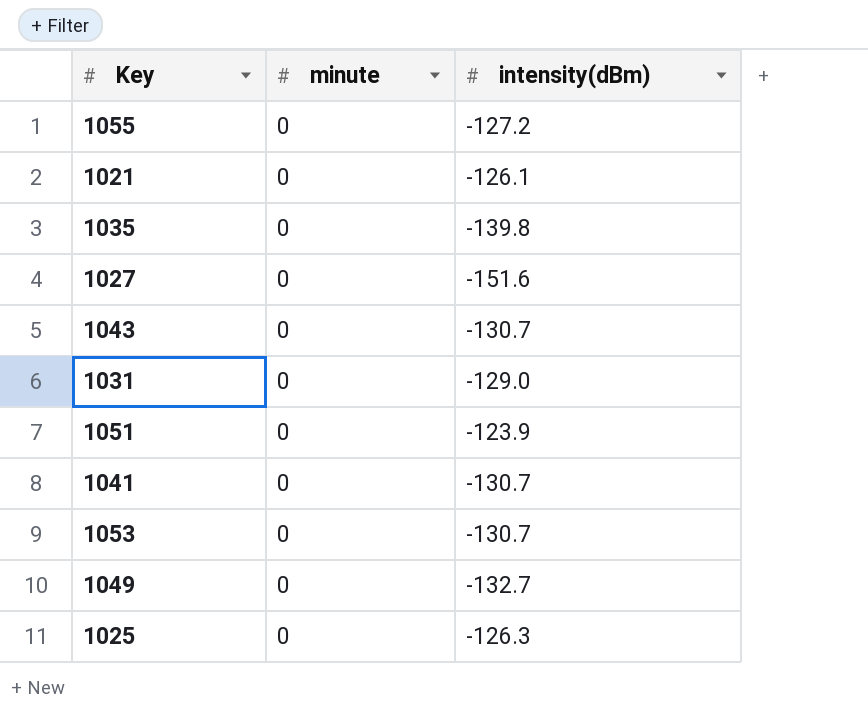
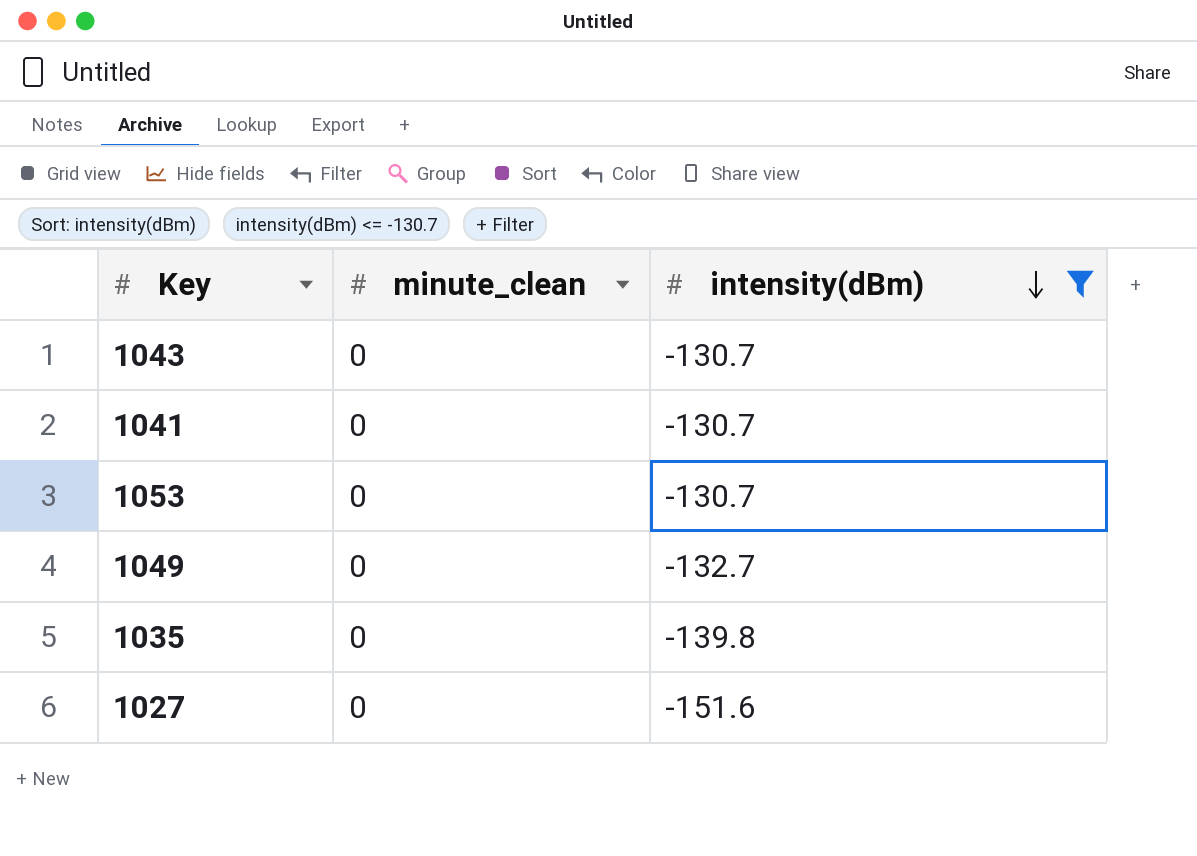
filter: none -> intensity(dBm) <= -130.7
row order: none -> intensity(dBm) descending
column name: minute -> minute_clean

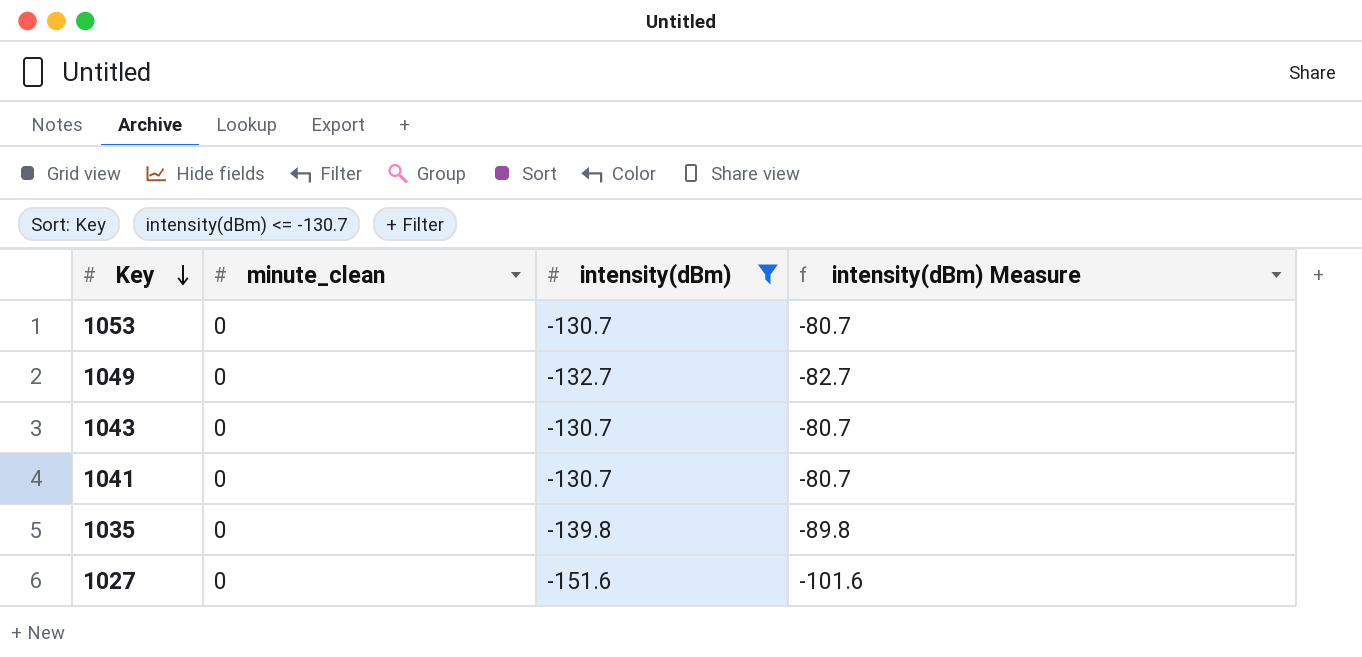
row order: intensity(dBm) descending -> Key descending
column intensity(dBm) Measure | formula: none -> [intensity(dBm)] + 50

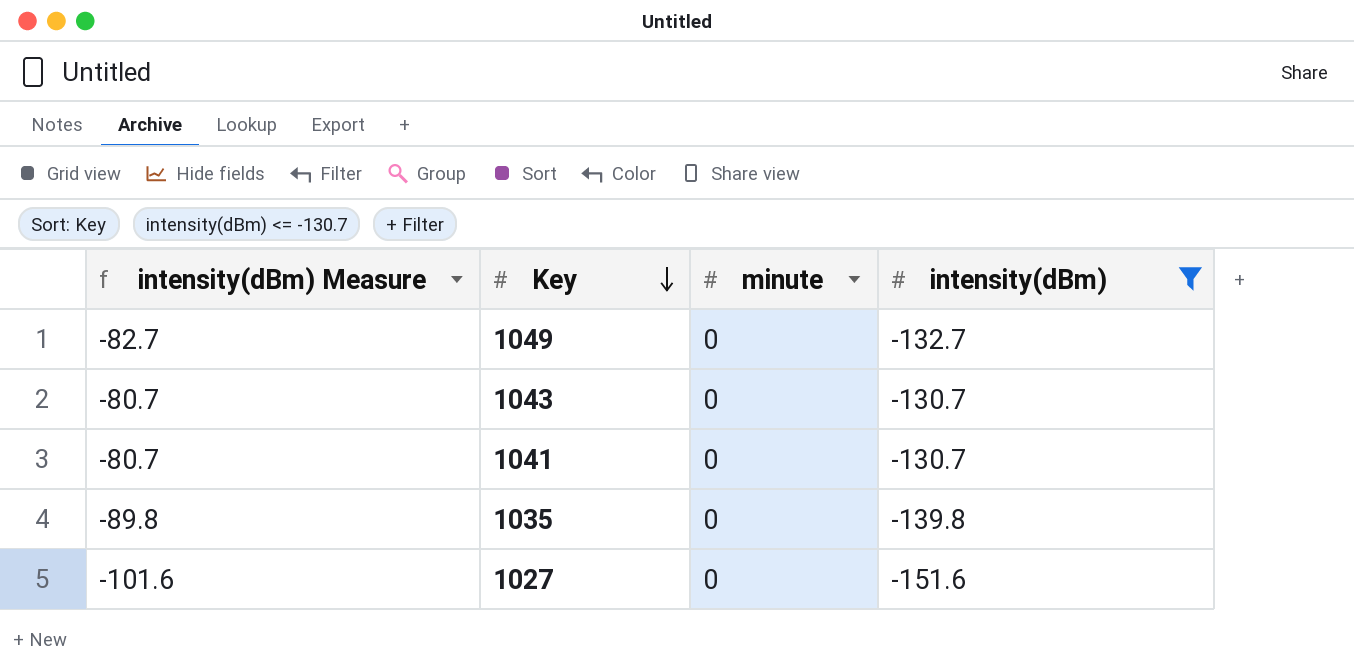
column intensity(dBm) Measure | position: 4 -> 1
column name: minute_clean -> minute
row 1053: 0 | -130.7 | -80.7 -> none

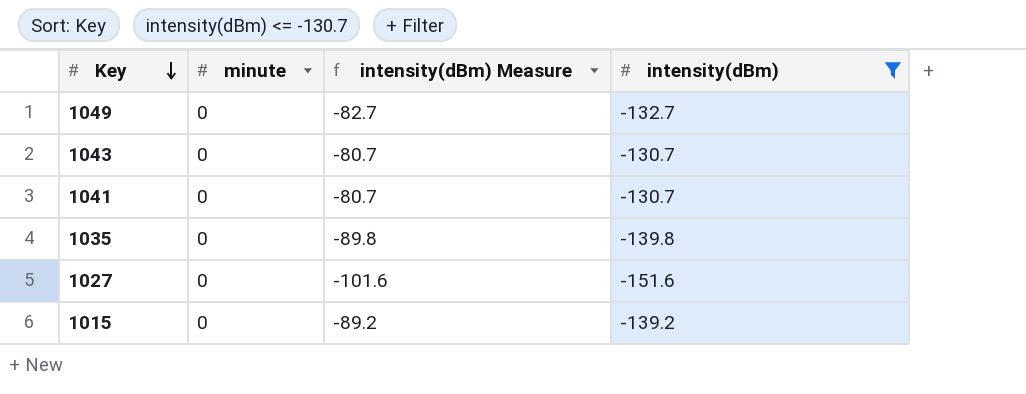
column intensity(dBm) Measure | position: 1 -> 3
row 1015: none -> 0 | -89.2 | -139.2

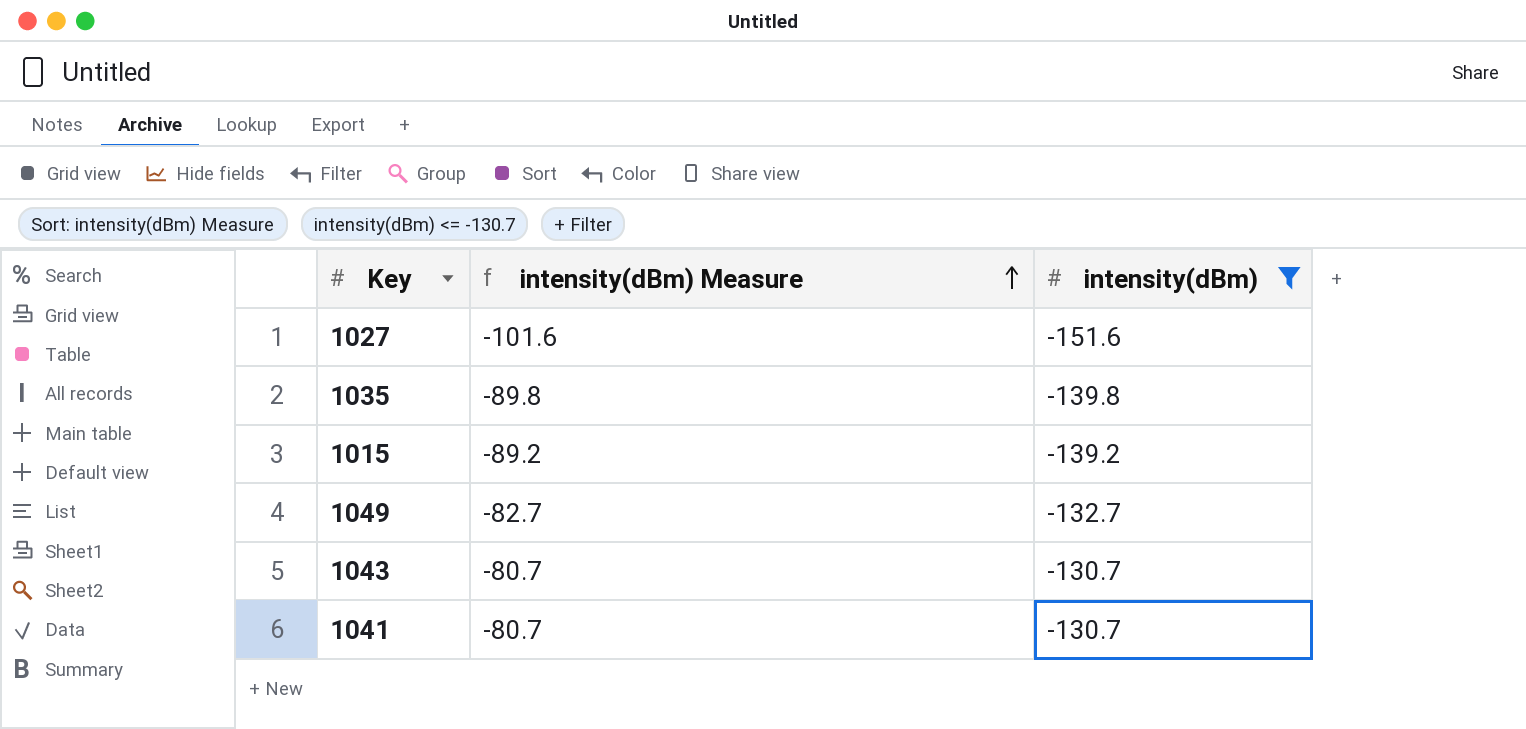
row order: Key descending -> intensity(dBm) Measure ascending
column minute | position: 2 -> none

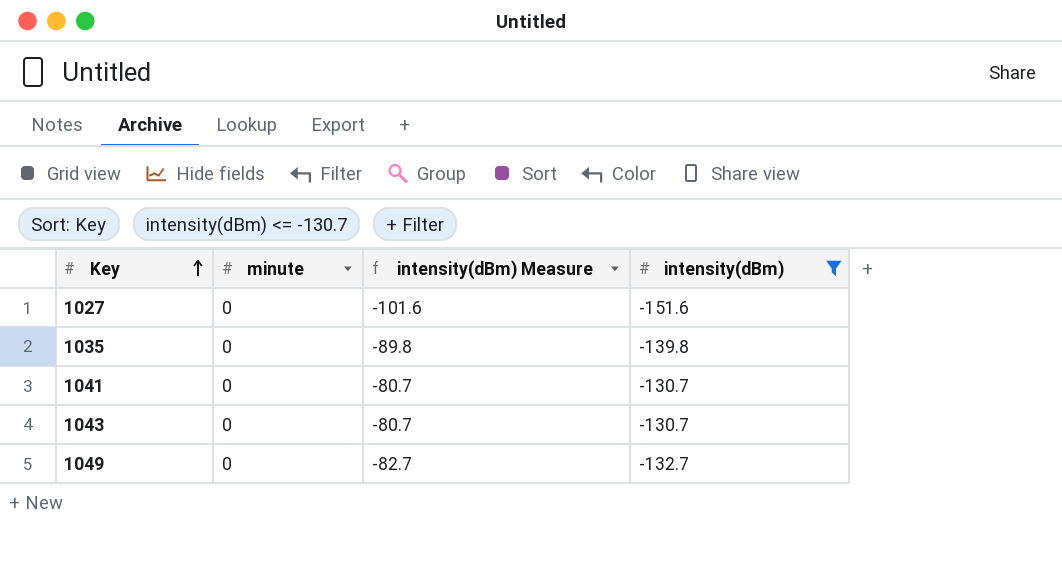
row order: intensity(dBm) Measure ascending -> Key ascending
column minute | position: none -> 2
row 1015: -89.2 | -139.2 -> none

